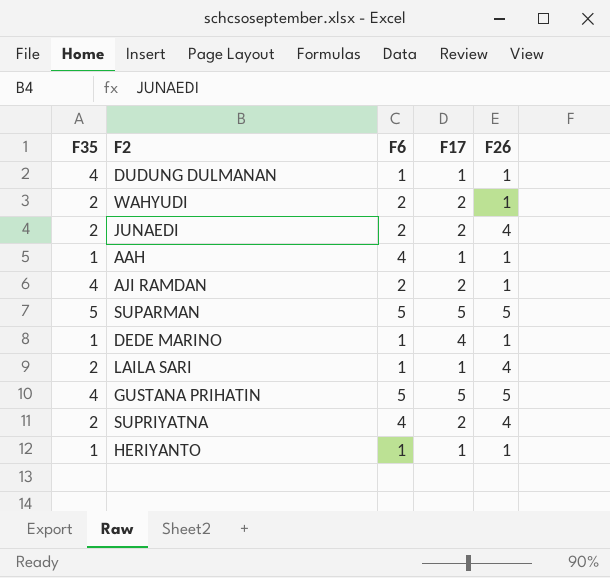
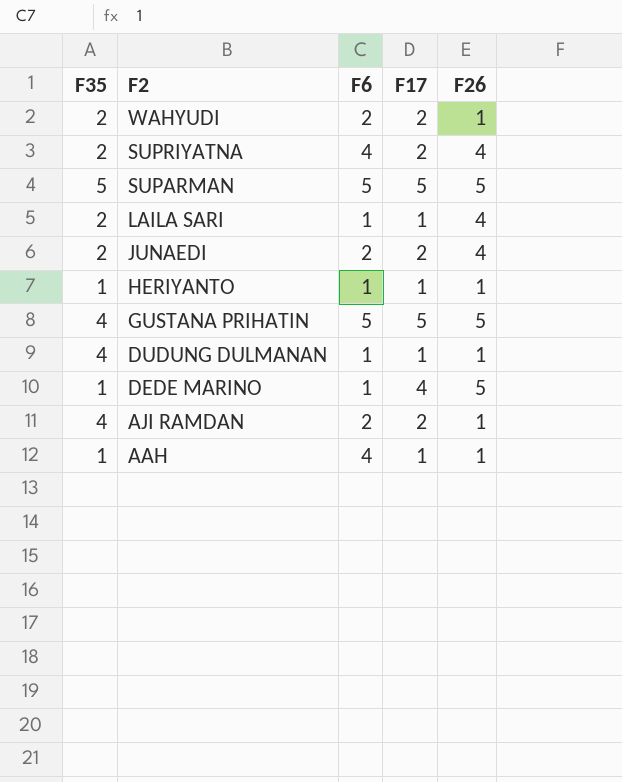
row order: none -> F2 descending
DEDE MARINO | F26: 1 -> 5

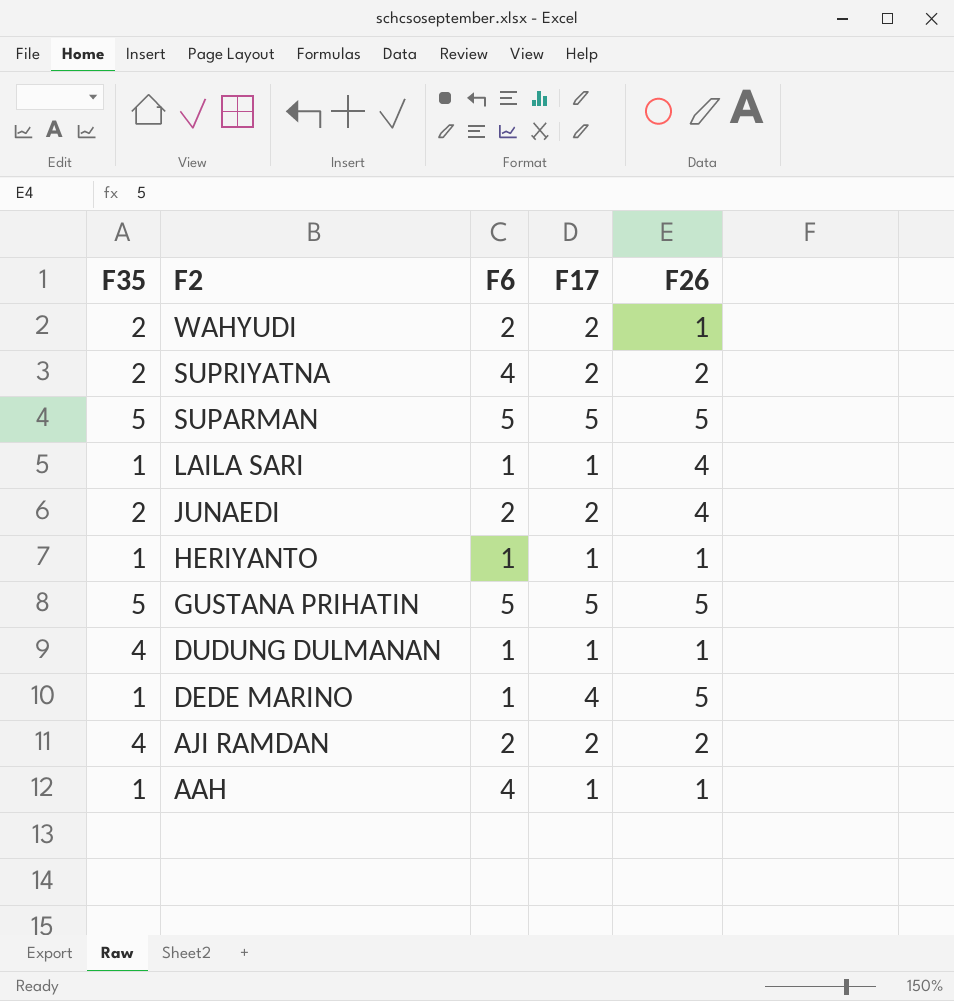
SUPRIYATNA | F26: 4 -> 2
LAILA SARI | F35: 2 -> 1
GUSTANA PRIHATIN | F35: 4 -> 5
AJI RAMDAN | F26: 1 -> 2

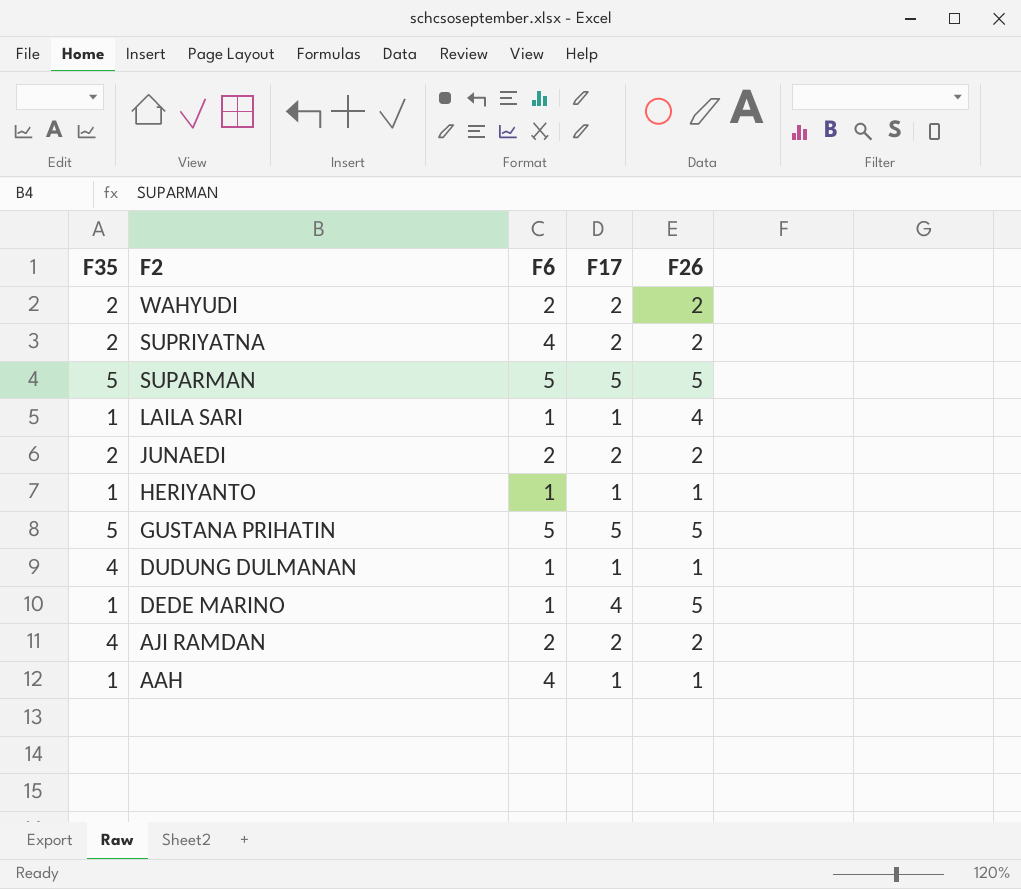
WAHYUDI | F26: 1 -> 2
JUNAEDI | F26: 4 -> 2

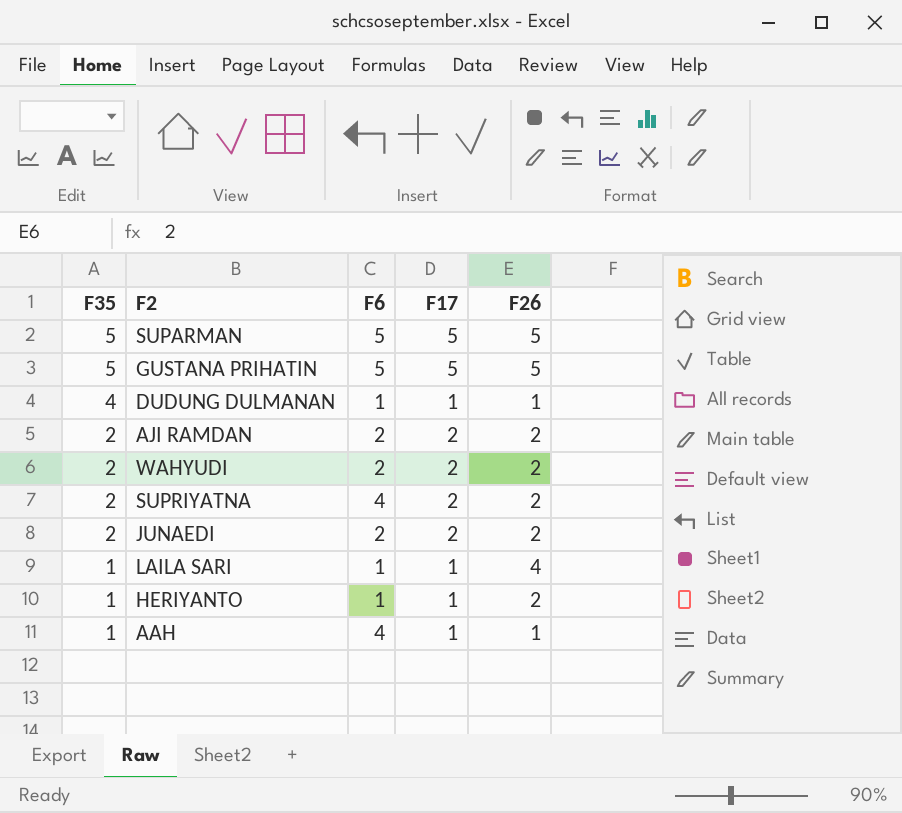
row order: F2 descending -> F35 descending
row DEDE MARINO: 1 | 1 | 4 | 5 -> none
AJI RAMDAN | F35: 4 -> 2
HERIYANTO | F26: 1 -> 2

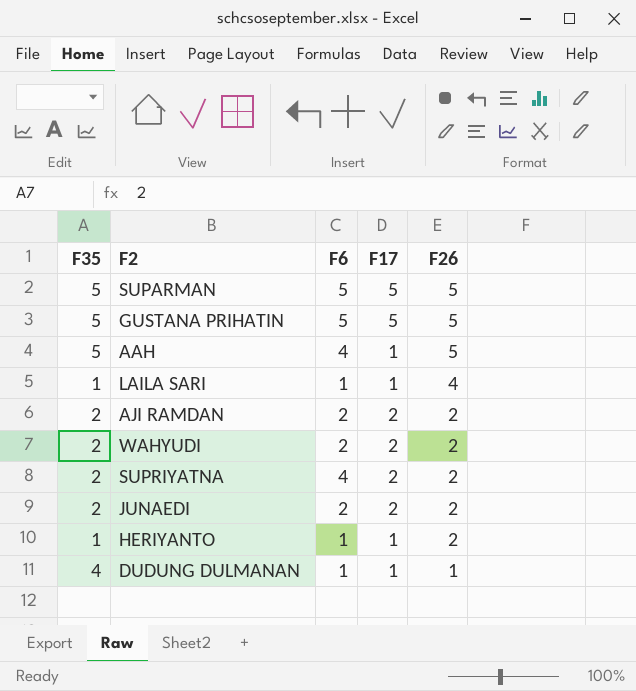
row order: F35 descending -> F26 descending
AAH | F35: 1 -> 5
AAH | F26: 1 -> 5

